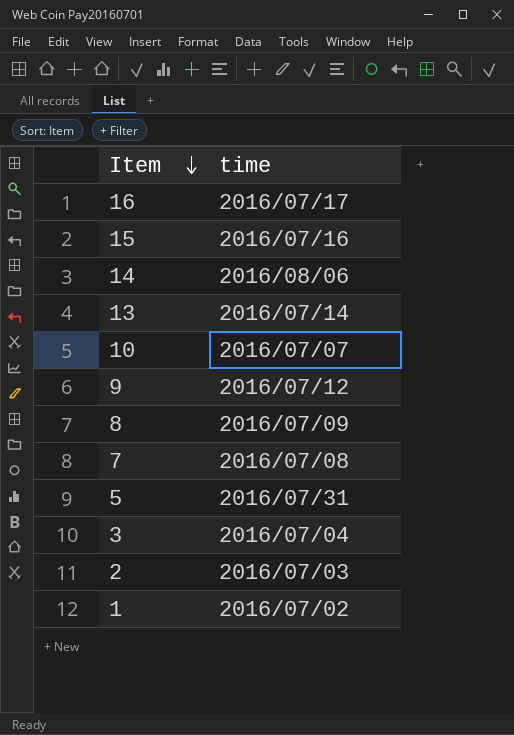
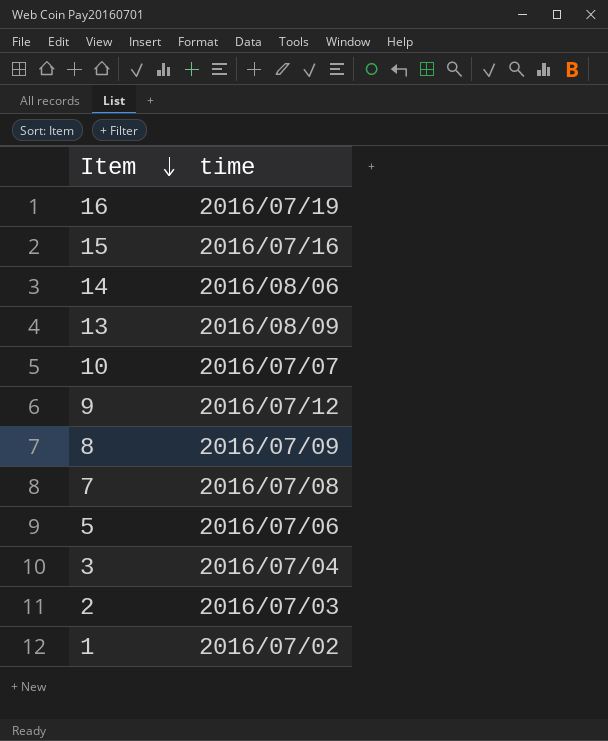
16 | time: 2016/07/17 -> 2016/07/19
13 | time: 2016/07/14 -> 2016/08/09
5 | time: 2016/07/31 -> 2016/07/06

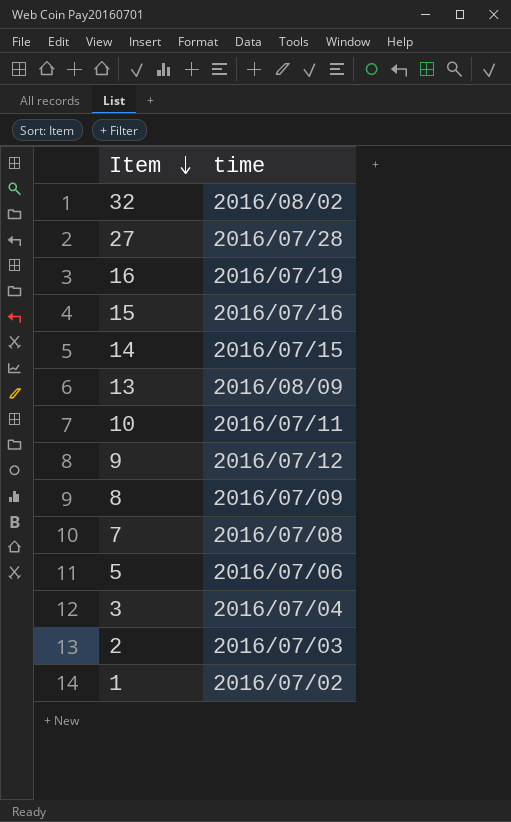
row 32: none -> 2016/08/02
row 27: none -> 2016/07/28
14 | time: 2016/08/06 -> 2016/07/15
10 | time: 2016/07/07 -> 2016/07/11

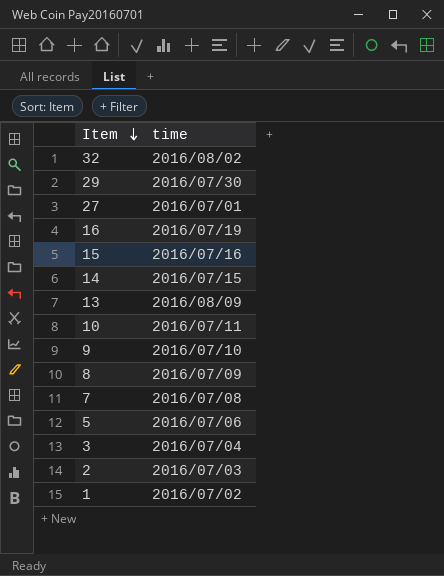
row 29: none -> 2016/07/30
27 | time: 2016/07/28 -> 2016/07/01
9 | time: 2016/07/12 -> 2016/07/10

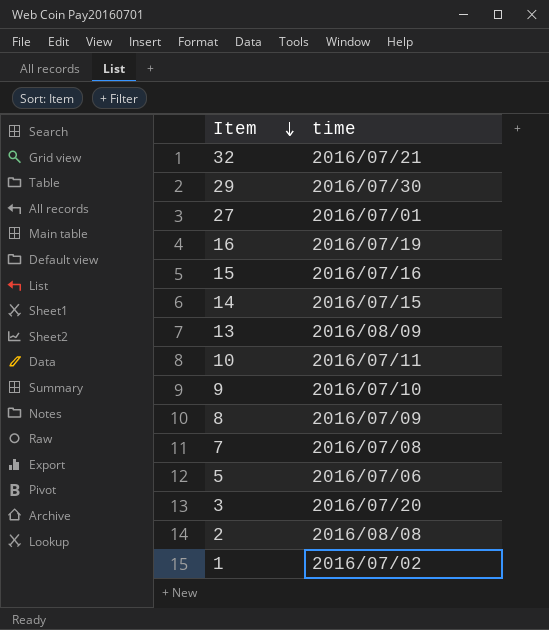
32 | time: 2016/08/02 -> 2016/07/21
3 | time: 2016/07/04 -> 2016/07/20
2 | time: 2016/07/03 -> 2016/08/08

